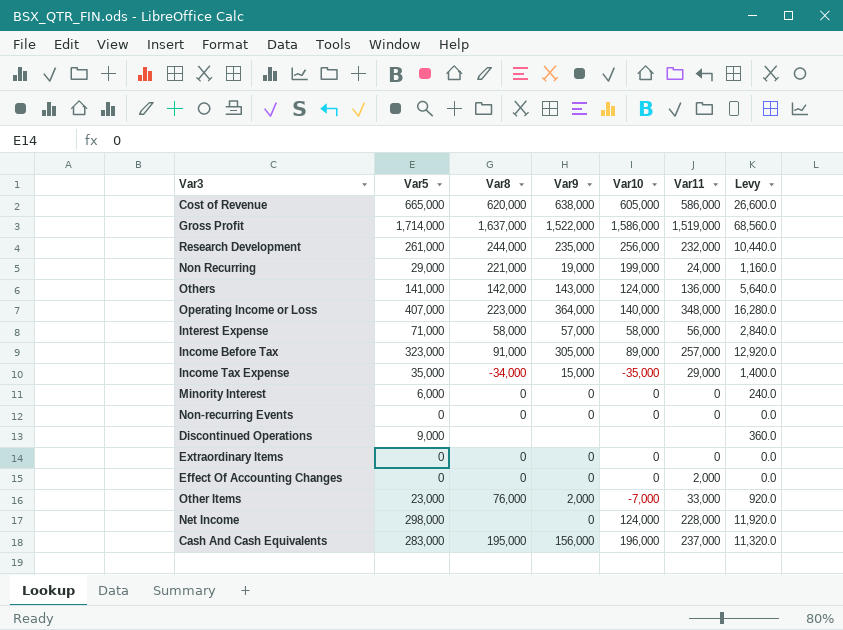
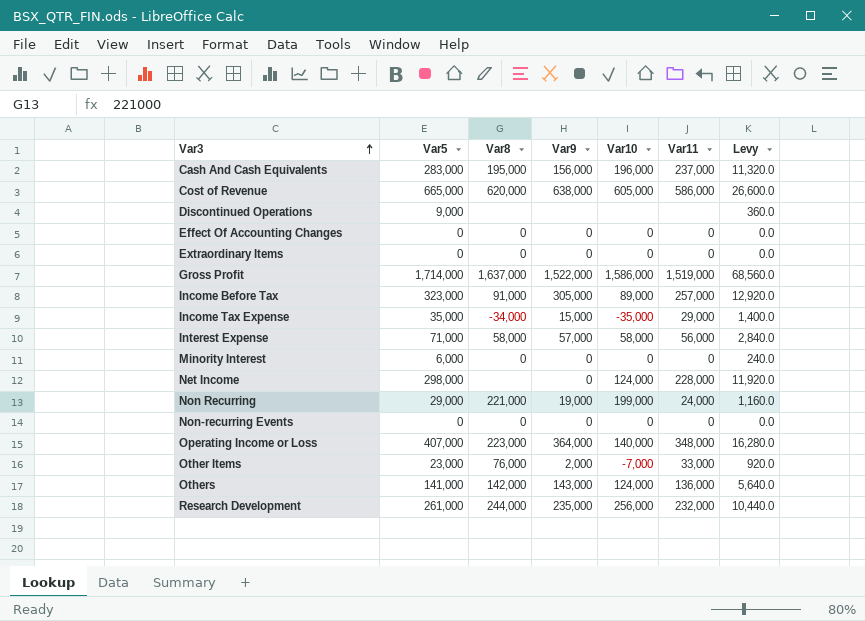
row order: none -> Var3 ascending
Effect Of Accounting Changes | Var11: 2,000 -> 0

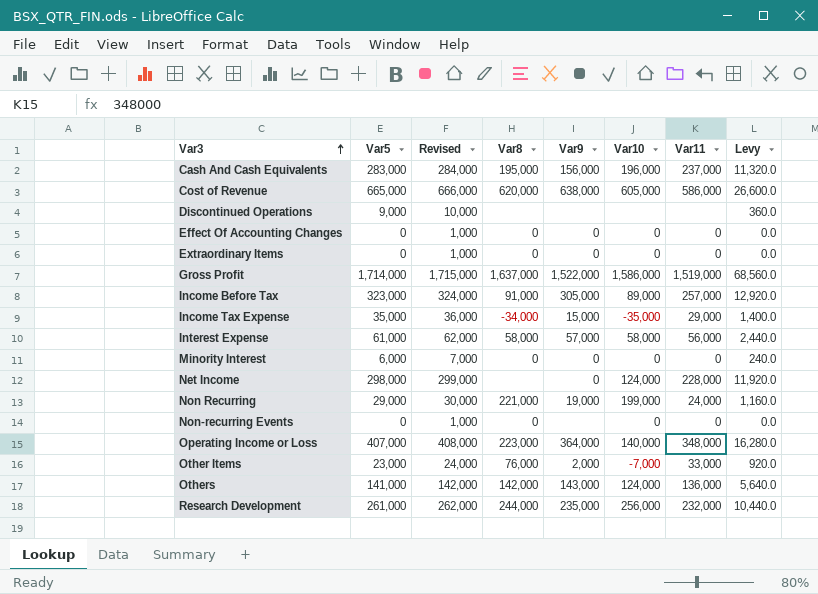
column Revised | formula: none -> [Var5] + 1000
Interest Expense | Var5: 71,000 -> 61,000
Interest Expense | Levy: 2,840.0 -> 2,440.0
Non-recurring Events | Var9: 0 -> none

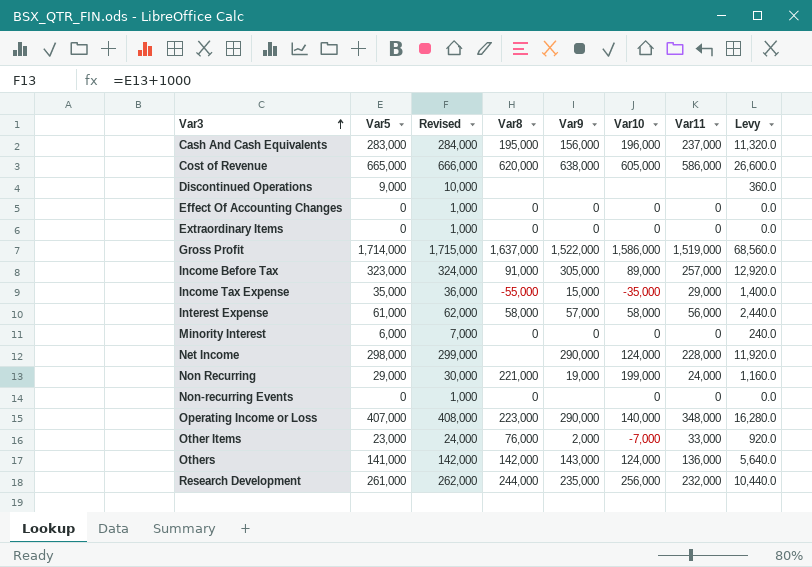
Income Tax Expense | Var8: -34,000 -> -55,000
Net Income | Var9: 0 -> 290,000
Operating Income or Loss | Var9: 364,000 -> 290,000

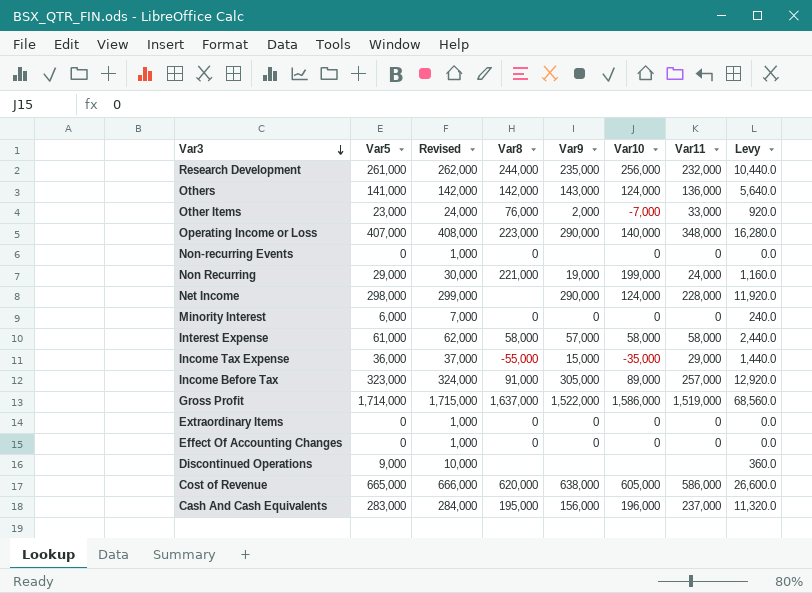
row order: Var3 ascending -> Var3 descending
Interest Expense | Var11: 56,000 -> 58,000
Income Tax Expense | Var5: 35,000 -> 36,000
Income Tax Expense | Revised: 36,000 -> 37,000
Income Tax Expense | Levy: 1,400.0 -> 1,440.0

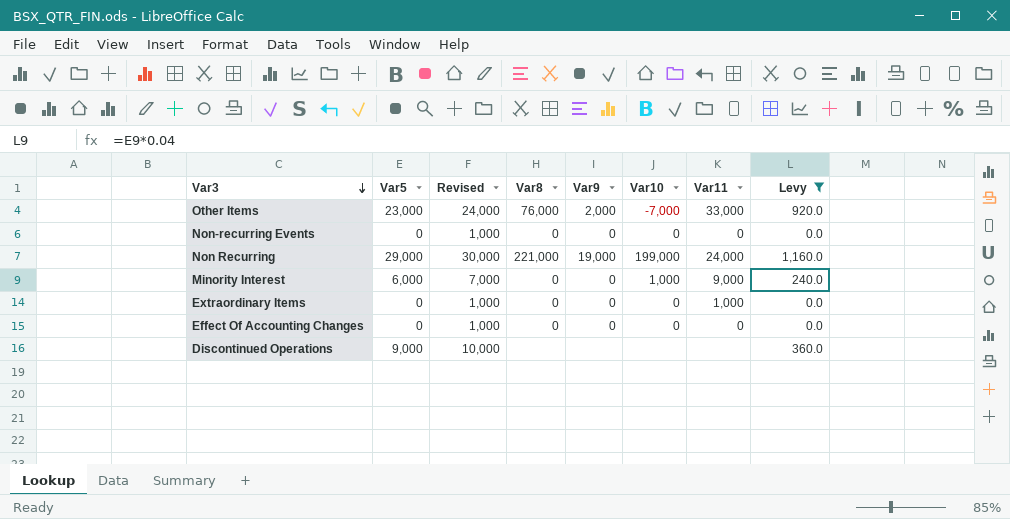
filter: none -> Levy <= 1,160.0
Non-recurring Events | Var9: none -> 0
Minority Interest | Var10: 0 -> 1,000
Minority Interest | Var11: 0 -> 9,000
Extraordinary Items | Var11: 0 -> 1,000

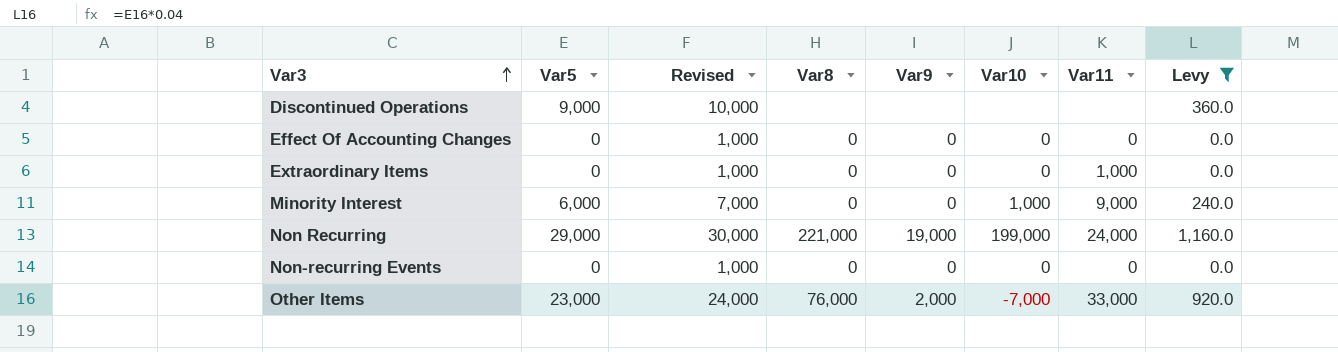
row order: Var3 descending -> Var3 ascending

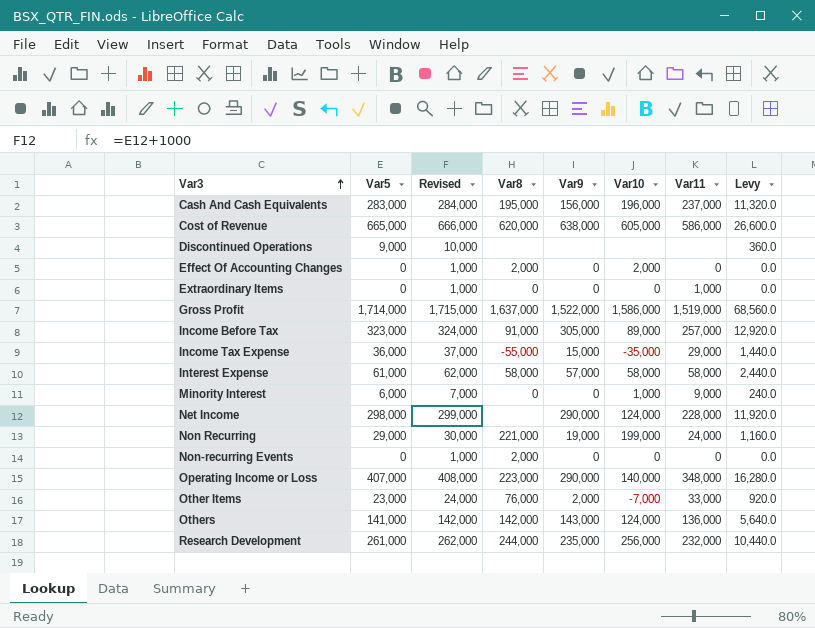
filter: Levy <= 1,160.0 -> none
Effect Of Accounting Changes | Var8: 0 -> 2,000
Effect Of Accounting Changes | Var10: 0 -> 2,000
Non-recurring Events | Var8: 0 -> 2,000

